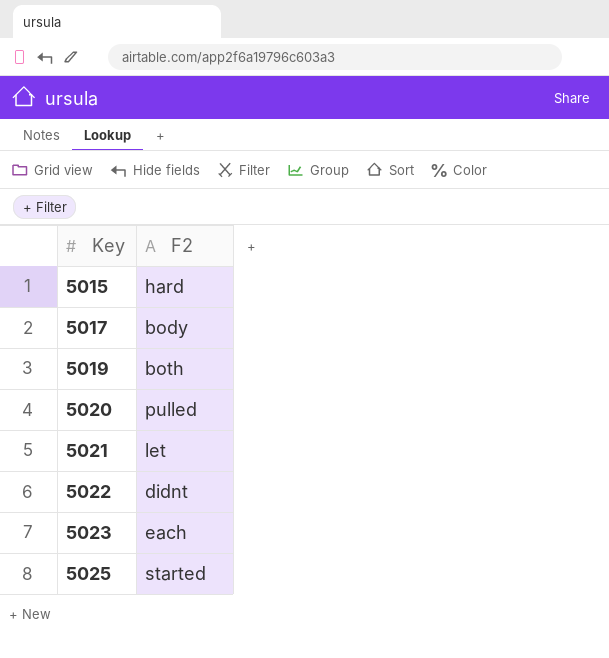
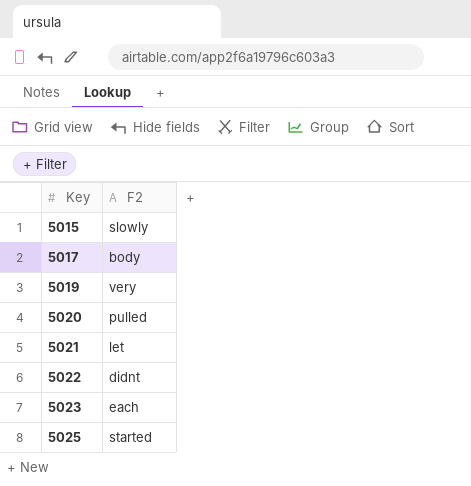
5015 | F2: hard -> slowly
5019 | F2: both -> very

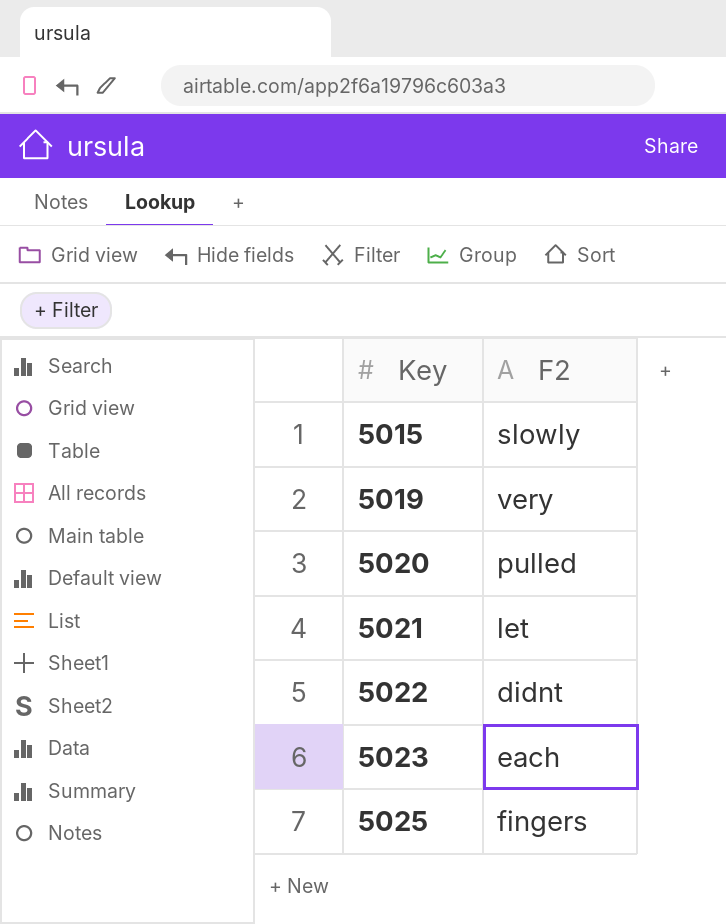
row 5017: body -> none
5025 | F2: started -> fingers

